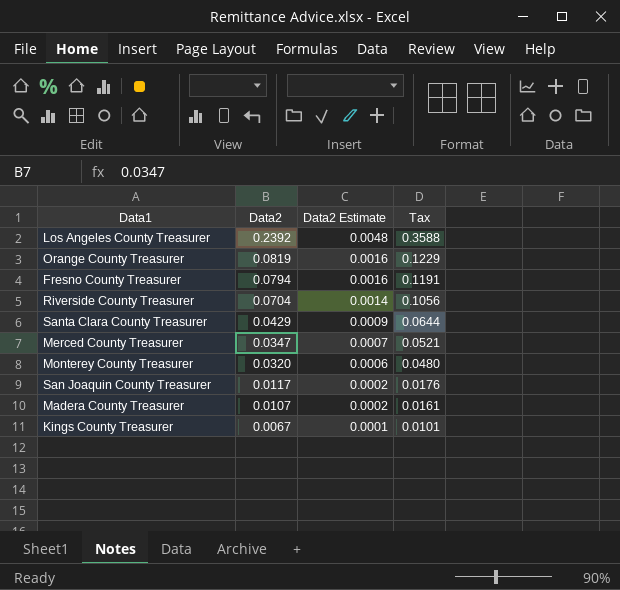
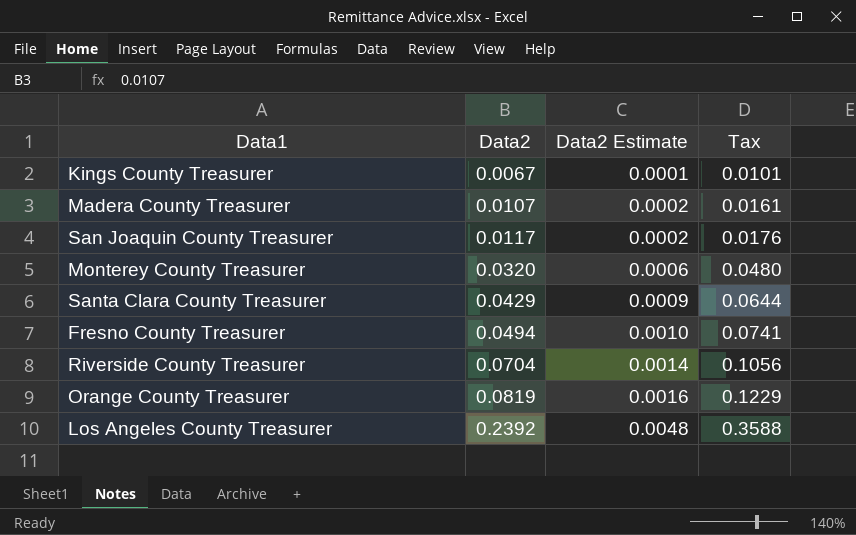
row order: Data2 descending -> Data2 ascending
row Merced County Treasurer: 0.0347 | 0.0007 | 0.0521 -> none
Fresno County Treasurer | Data2: 0.0794 -> 0.0494
Fresno County Treasurer | Data2 Estimate: 0.0016 -> 0.0010
Fresno County Treasurer | Tax: 0.1191 -> 0.0741

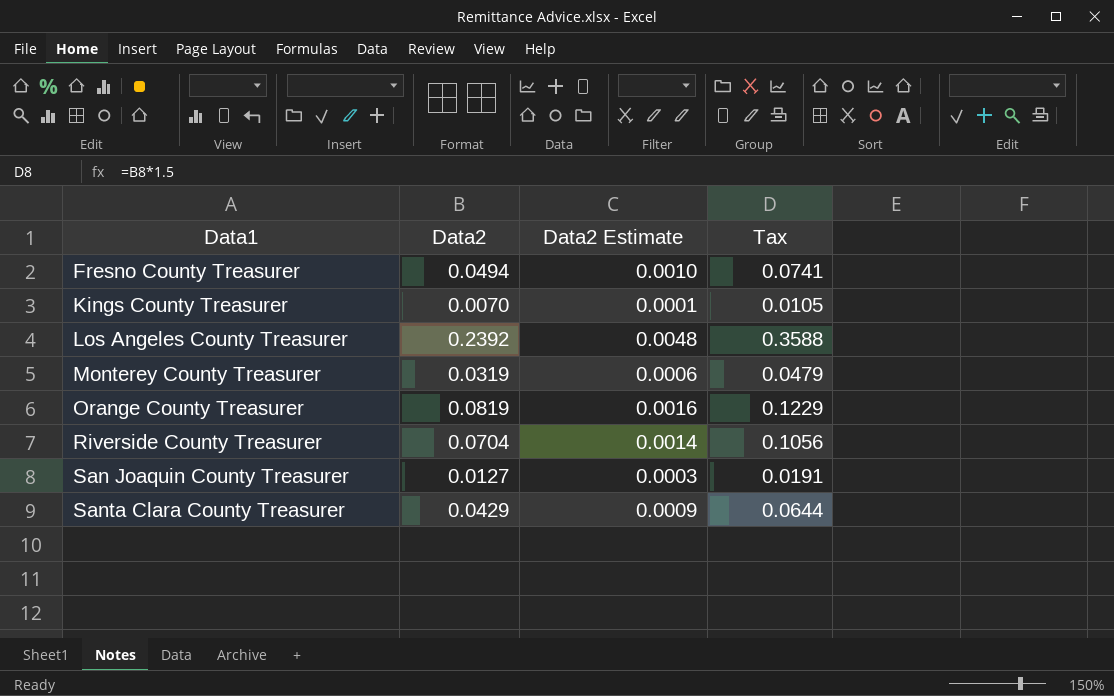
row order: Data2 ascending -> Data1 ascending
row Madera County Treasurer: 0.0107 | 0.0002 | 0.0161 -> none
Kings County Treasurer | Data2: 0.0067 -> 0.0070
Kings County Treasurer | Tax: 0.0101 -> 0.0105
Monterey County Treasurer | Data2: 0.0320 -> 0.0319
Monterey County Treasurer | Tax: 0.0480 -> 0.0479
San Joaquin County Treasurer | Data2: 0.0117 -> 0.0127
San Joaquin County Treasurer | Data2 Estimate: 0.0002 -> 0.0003
San Joaquin County Treasurer | Tax: 0.0176 -> 0.0191

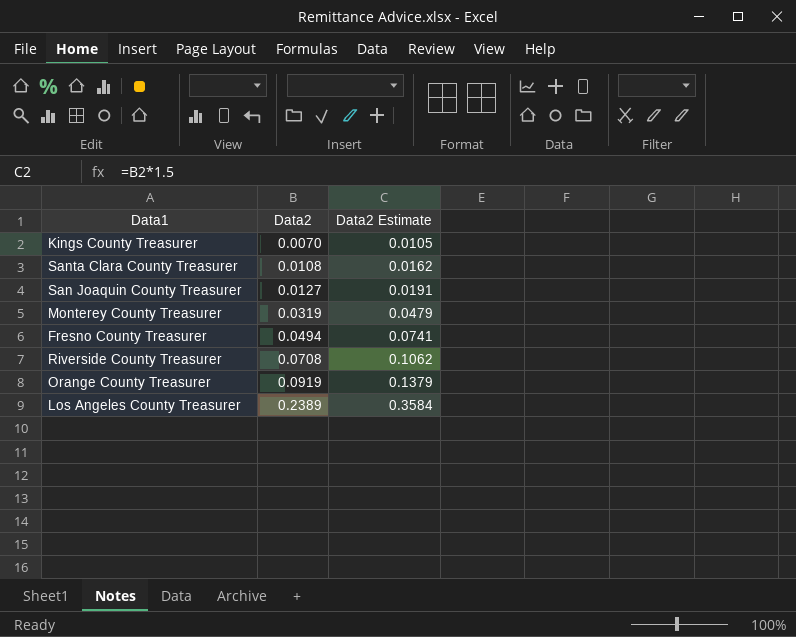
row order: Data1 ascending -> Data2 ascending
column Tax | formula: [Data2] * 1.5 -> none
column Data2 Estimate | formula: [Data2] * 0.02 -> [Data2] * 1.5
Santa Clara County Treasurer | Data2: 0.0429 -> 0.0108
Riverside County Treasurer | Data2: 0.0704 -> 0.0708
Orange County Treasurer | Data2: 0.0819 -> 0.0919
Los Angeles County Treasurer | Data2: 0.2392 -> 0.2389

